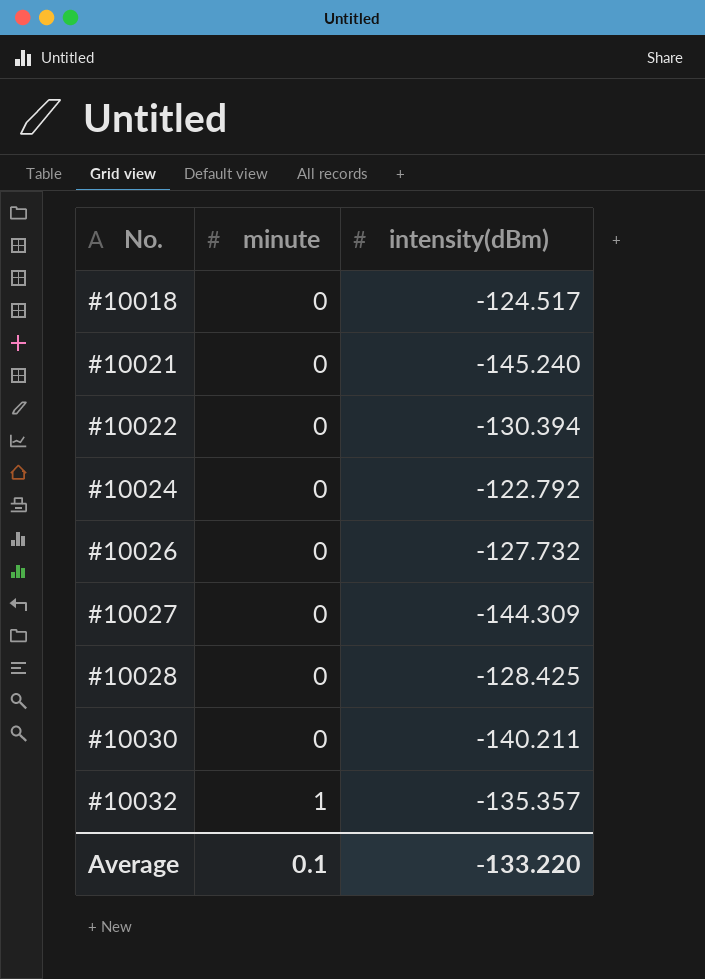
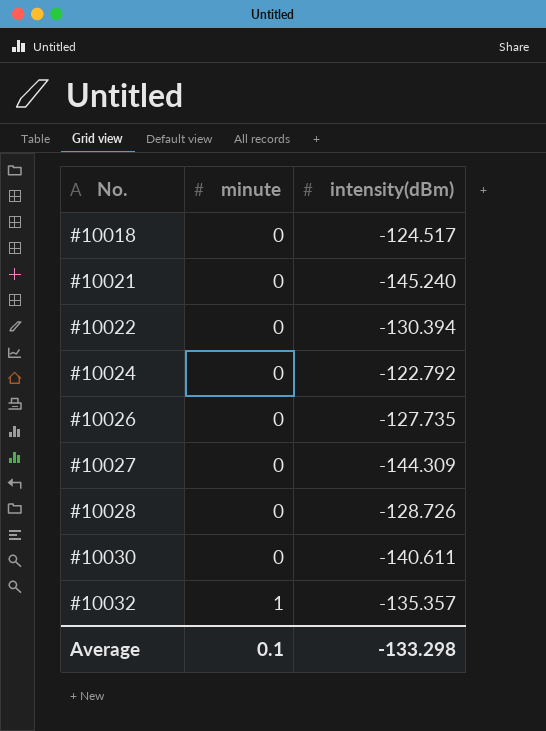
#10026 | intensity(dBm): -127.732 -> -127.735
#10028 | intensity(dBm): -128.425 -> -128.726
#10030 | intensity(dBm): -140.211 -> -140.611
Average | intensity(dBm): -133.220 -> -133.298

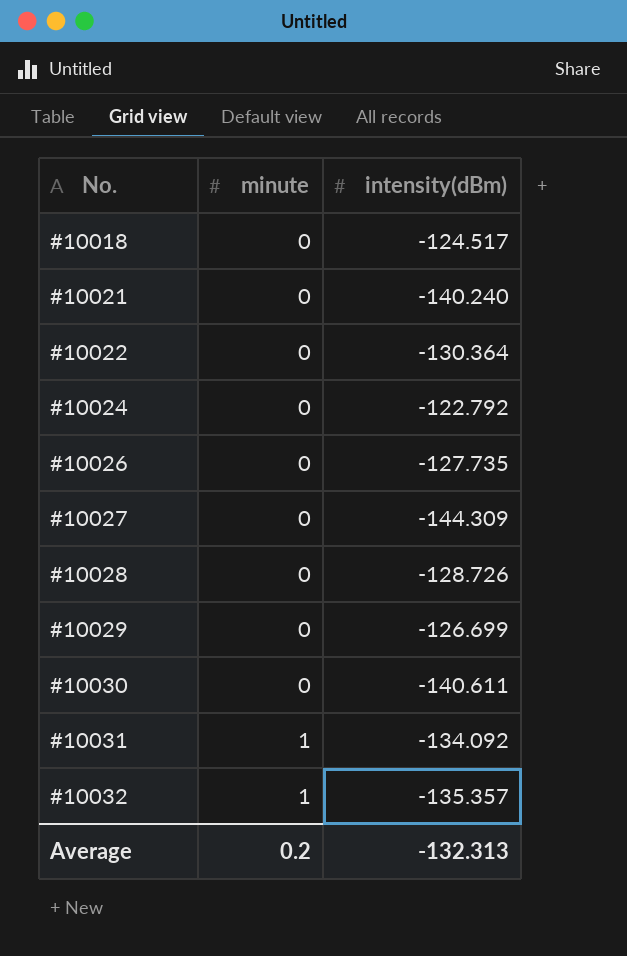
#10021 | intensity(dBm): -145.240 -> -140.240
#10022 | intensity(dBm): -130.394 -> -130.364
row #10029: none -> 0 | -126.699
row #10031: none -> 1 | -134.092
Average | minute: 0.1 -> 0.2
Average | intensity(dBm): -133.298 -> -132.313

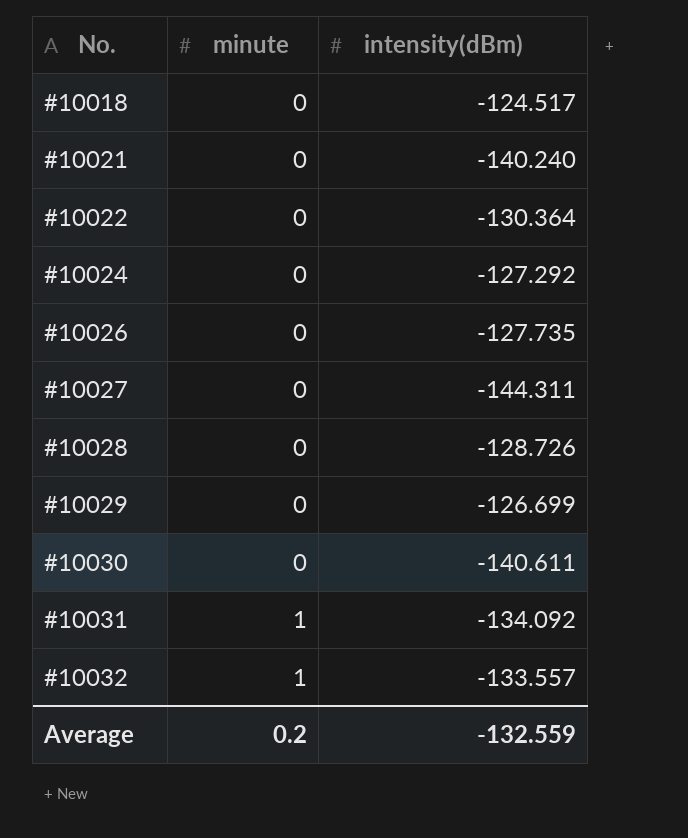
#10024 | intensity(dBm): -122.792 -> -127.292
#10027 | intensity(dBm): -144.309 -> -144.311
#10032 | intensity(dBm): -135.357 -> -133.557
Average | intensity(dBm): -132.313 -> -132.559

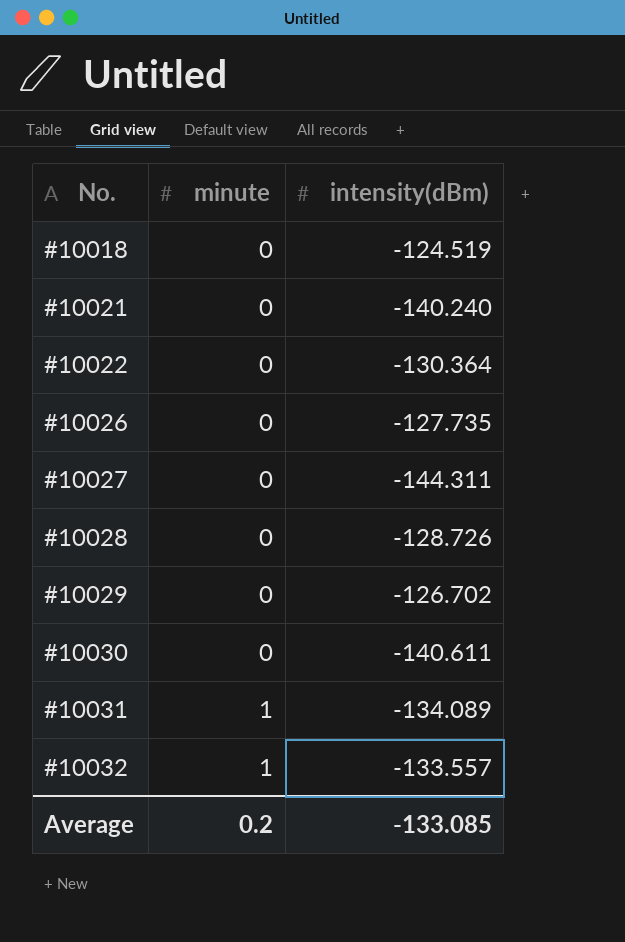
row #10024: 0 | -127.292 -> none
#10018 | intensity(dBm): -124.517 -> -124.519
#10029 | intensity(dBm): -126.699 -> -126.702
#10031 | intensity(dBm): -134.092 -> -134.089
Average | intensity(dBm): -132.559 -> -133.085

